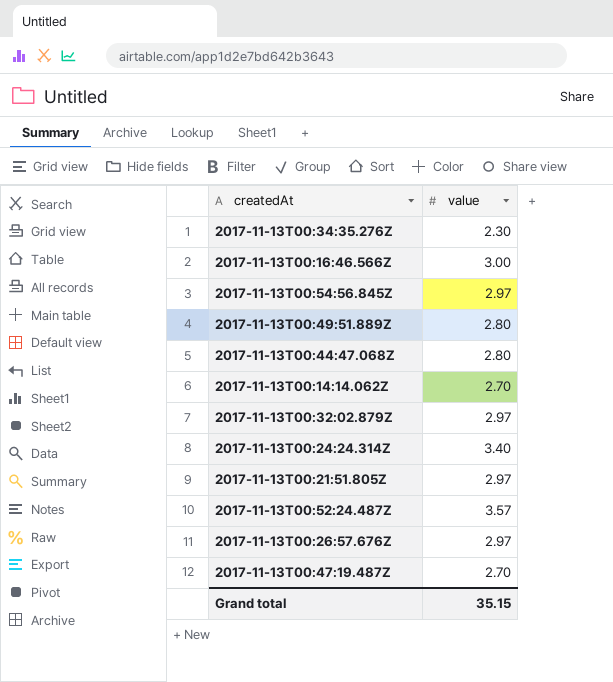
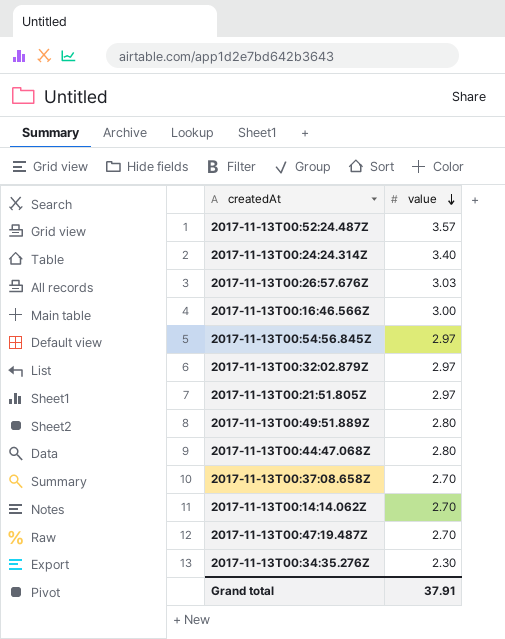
row order: none -> value descending
2017-11-13T00:26:57.676Z | value: 2.97 -> 3.03
row 2017-11-13T00:37:08.658Z: none -> 2.70
Grand total | value: 35.15 -> 37.91

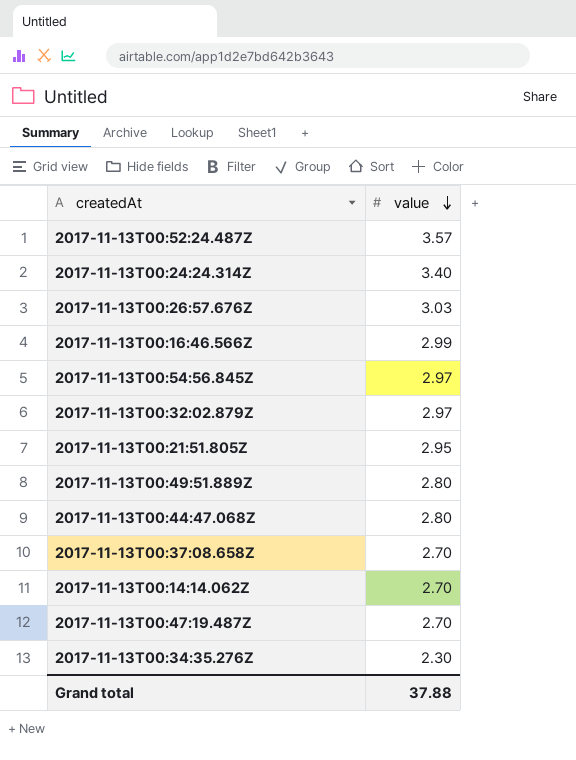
2017-11-13T00:16:46.566Z | value: 3.00 -> 2.99
2017-11-13T00:21:51.805Z | value: 2.97 -> 2.95
Grand total | value: 37.91 -> 37.88

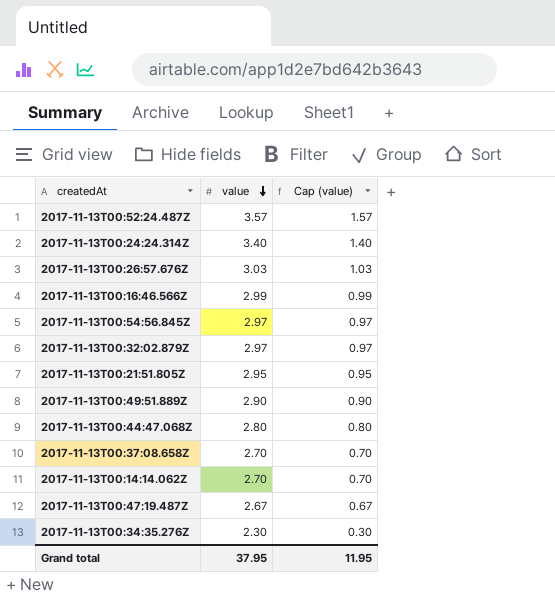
column Cap (value) | formula: none -> [value] - 2
2017-11-13T00:49:51.889Z | value: 2.80 -> 2.90
2017-11-13T00:47:19.487Z | value: 2.70 -> 2.67
Grand total | value: 37.88 -> 37.95

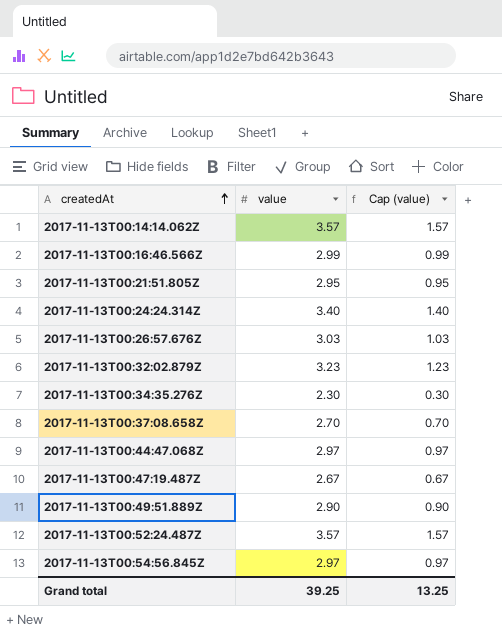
row order: value descending -> createdAt ascending
2017-11-13T00:14:14.062Z | value: 2.70 -> 3.57
2017-11-13T00:14:14.062Z | Cap (value): 0.70 -> 1.57
2017-11-13T00:32:02.879Z | value: 2.97 -> 3.23
2017-11-13T00:32:02.879Z | Cap (value): 0.97 -> 1.23
2017-11-13T00:44:47.068Z | value: 2.80 -> 2.97
2017-11-13T00:44:47.068Z | Cap (value): 0.80 -> 0.97
Grand total | value: 37.95 -> 39.25
Grand total | Cap (value): 11.95 -> 13.25

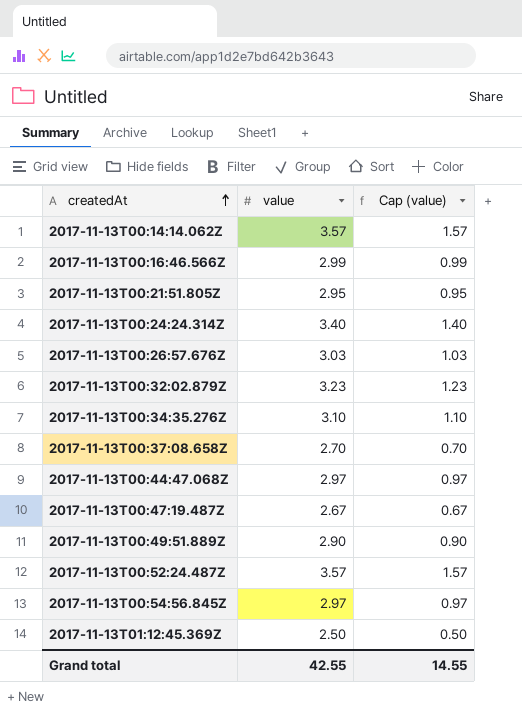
2017-11-13T00:34:35.276Z | value: 2.30 -> 3.10
2017-11-13T00:34:35.276Z | Cap (value): 0.30 -> 1.10
row 2017-11-13T01:12:45.369Z: none -> 2.50 | 0.50
Grand total | value: 39.25 -> 42.55
Grand total | Cap (value): 13.25 -> 14.55

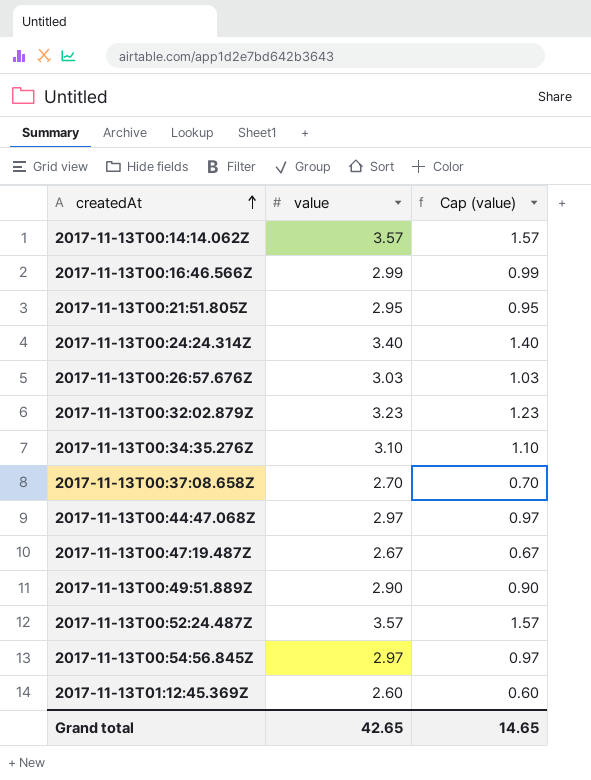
2017-11-13T01:12:45.369Z | value: 2.50 -> 2.60
2017-11-13T01:12:45.369Z | Cap (value): 0.50 -> 0.60
Grand total | value: 42.55 -> 42.65
Grand total | Cap (value): 14.55 -> 14.65

